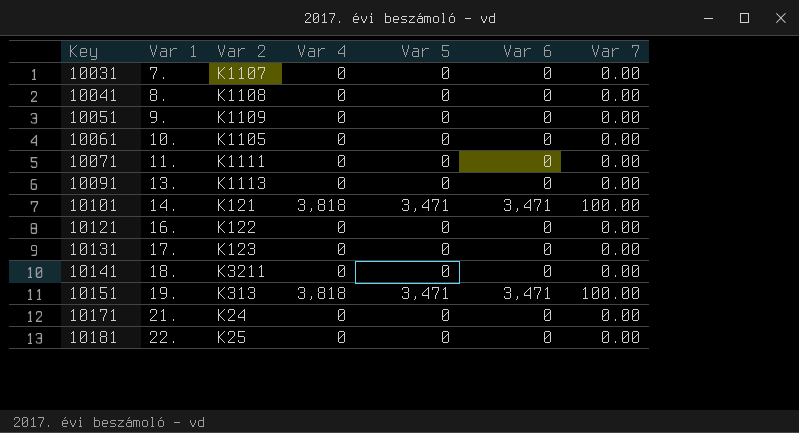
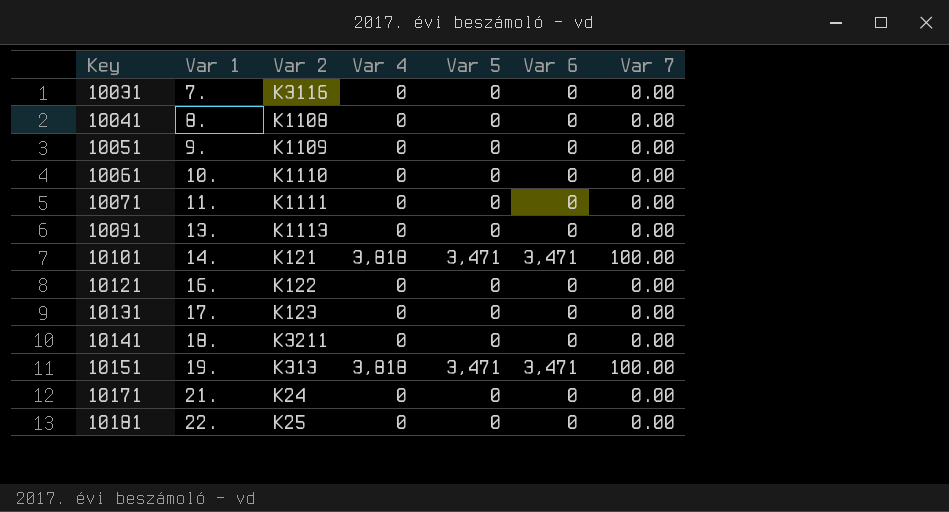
10031 | Var 2: K1107 -> K3116
10061 | Var 2: K1105 -> K1110

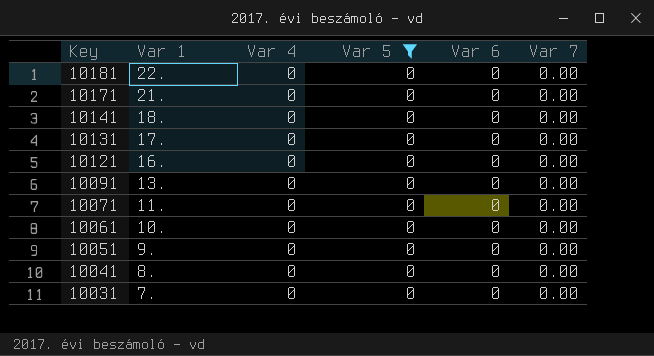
filter: none -> Var 5 = 0
row order: Key ascending -> Key descending
column Var 2 | position: 3 -> none

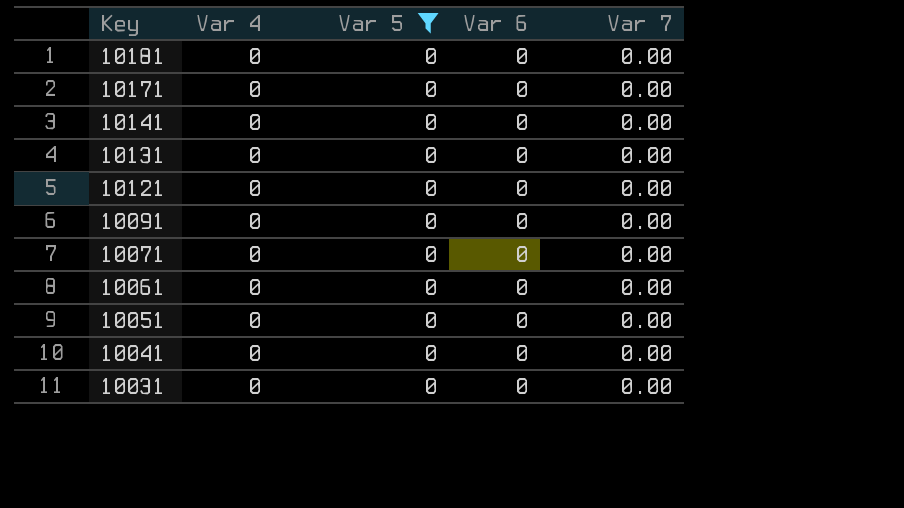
column Var 1 | position: 2 -> none

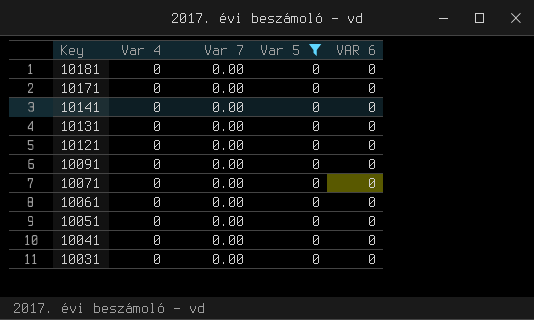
column Var 7 | position: 5 -> 3
column name: Var 6 -> VAR 6

